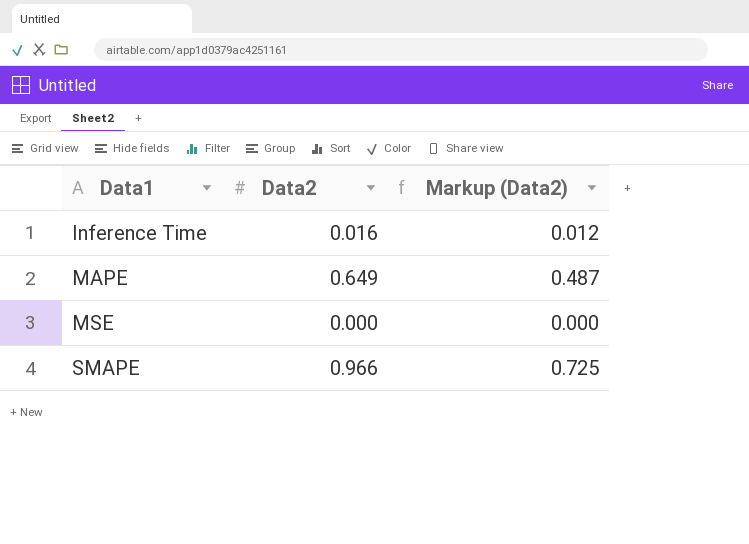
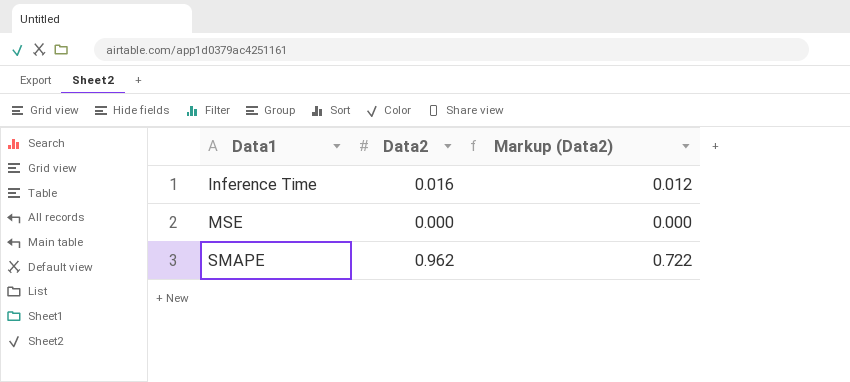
row MAPE: 0.649 | 0.487 -> none
SMAPE | Data2: 0.966 -> 0.962
SMAPE | Markup (Data2): 0.725 -> 0.722

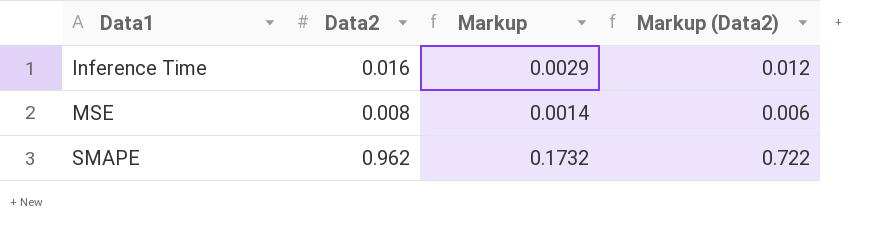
column Markup | formula: none -> [Data2] * 0.18
MSE | Data2: 0.000 -> 0.008
MSE | Markup (Data2): 0.000 -> 0.006

